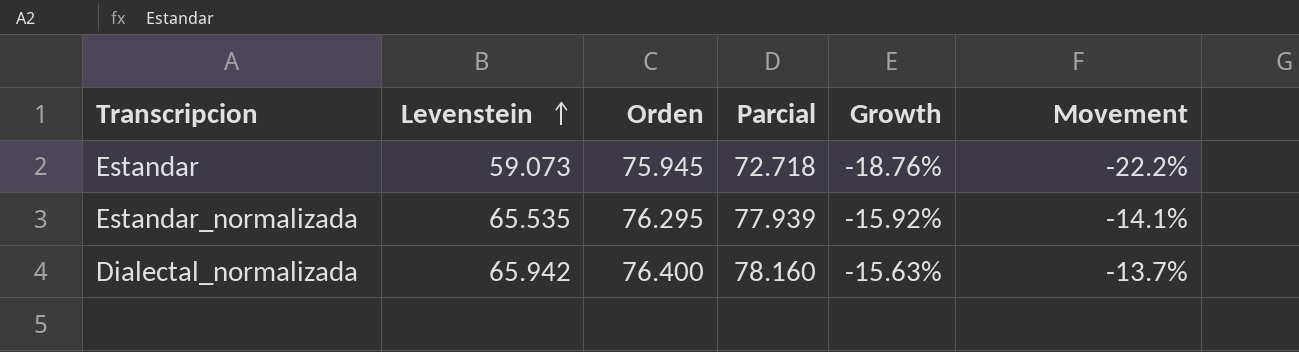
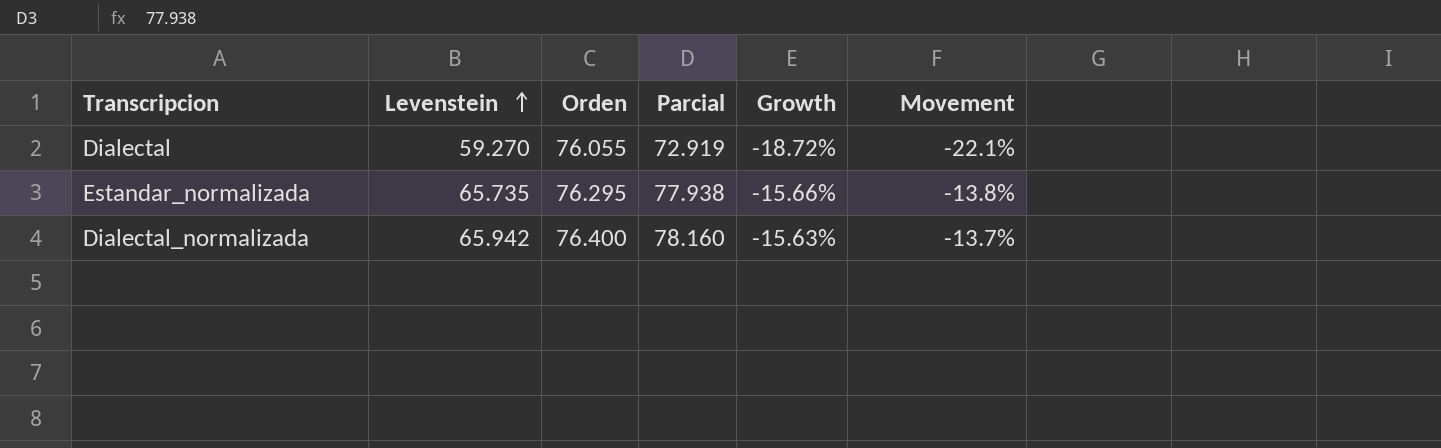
row Estandar: 59.073 | 75.945 | 72.718 | -18.76% | -22.2% -> none
row Dialectal: none -> 59.270 | 76.055 | 72.919 | -18.72% | -22.1%
Estandar_normalizada | Levenstein: 65.535 -> 65.735
Estandar_normalizada | Parcial: 77.939 -> 77.938
Estandar_normalizada | Growth: -15.92% -> -15.66%
Estandar_normalizada | Movement: -14.1% -> -13.8%

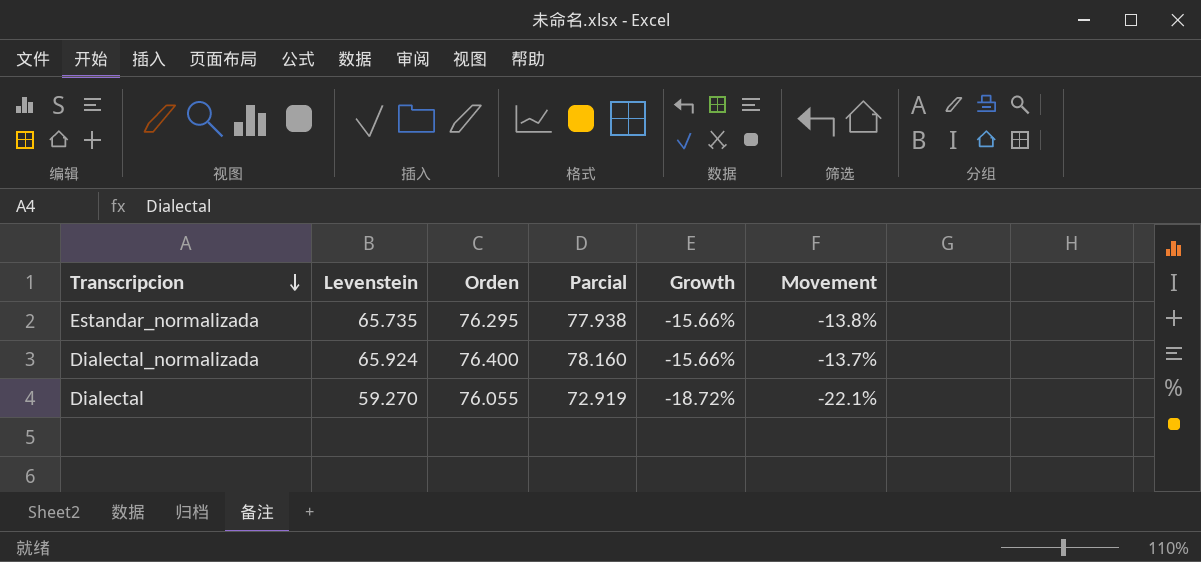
row order: Levenstein ascending -> Transcripcion descending
Dialectal_normalizada | Levenstein: 65.942 -> 65.924
Dialectal_normalizada | Growth: -15.63% -> -15.66%

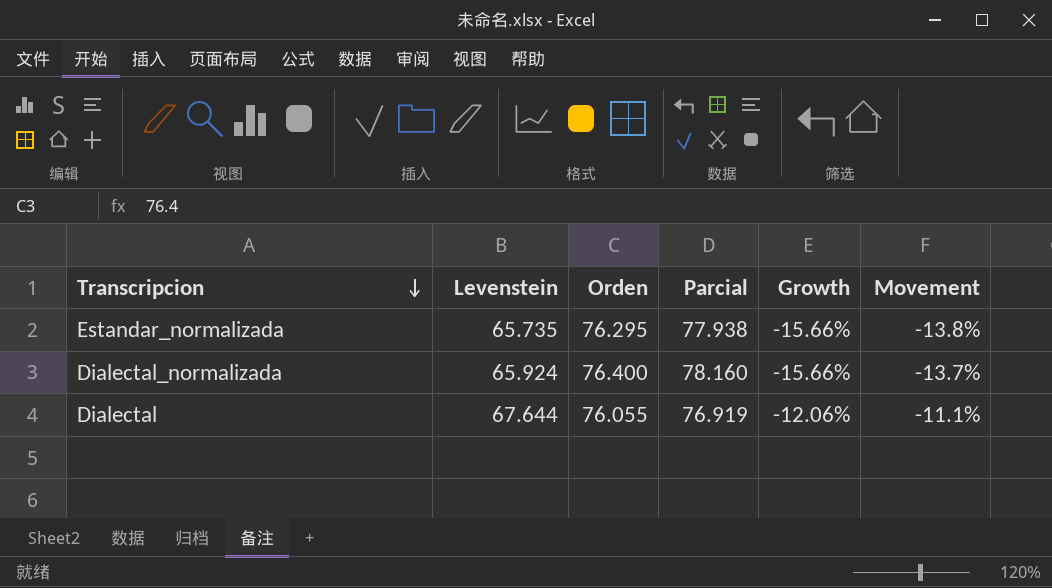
Dialectal | Levenstein: 59.270 -> 67.644
Dialectal | Parcial: 72.919 -> 76.919
Dialectal | Growth: -18.72% -> -12.06%
Dialectal | Movement: -22.1% -> -11.1%

